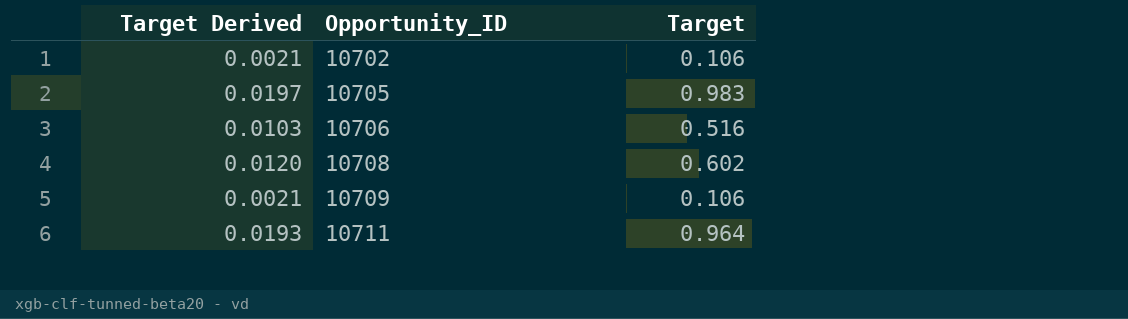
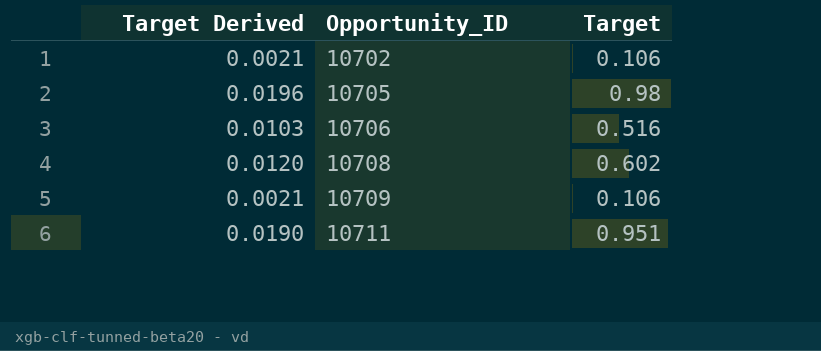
10705 | Target Derived: 0.0197 -> 0.0196
10705 | Target: 0.983 -> 0.98
10711 | Target Derived: 0.0193 -> 0.0190
10711 | Target: 0.964 -> 0.951

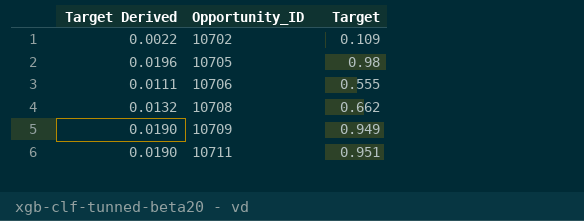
10702 | Target Derived: 0.0021 -> 0.0022
10702 | Target: 0.106 -> 0.109
10706 | Target Derived: 0.0103 -> 0.0111
10706 | Target: 0.516 -> 0.555
10708 | Target Derived: 0.0120 -> 0.0132
10708 | Target: 0.602 -> 0.662
10709 | Target Derived: 0.0021 -> 0.0190
10709 | Target: 0.106 -> 0.949

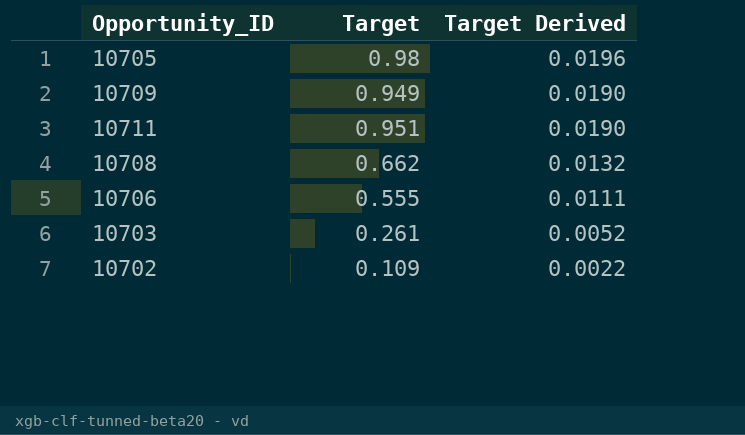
row order: Opportunity_ID ascending -> Target Derived descending
column Target Derived | position: 1 -> 3
row 10703: none -> 0.261 | 0.0052

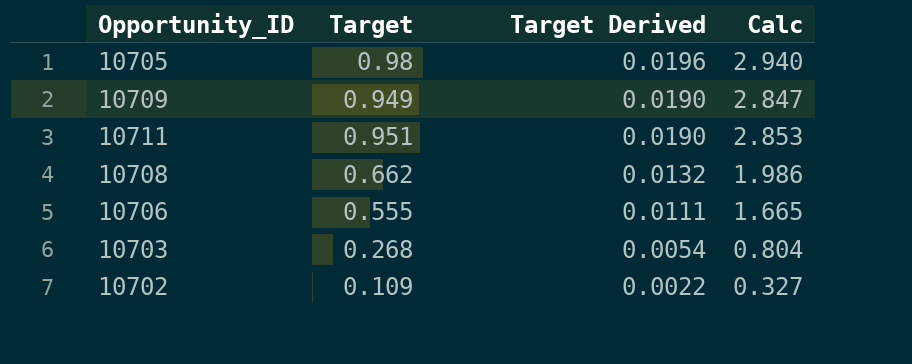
column Calc | formula: none -> [Target] * 3
10703 | Target: 0.261 -> 0.268
10703 | Target Derived: 0.0052 -> 0.0054

